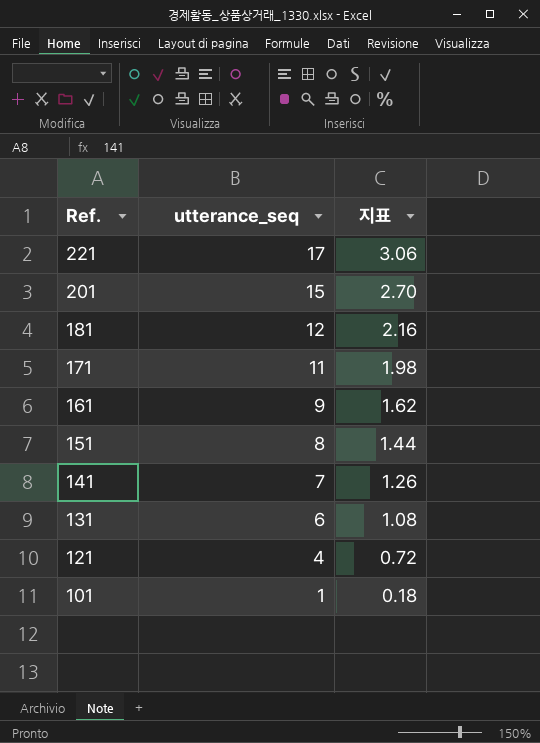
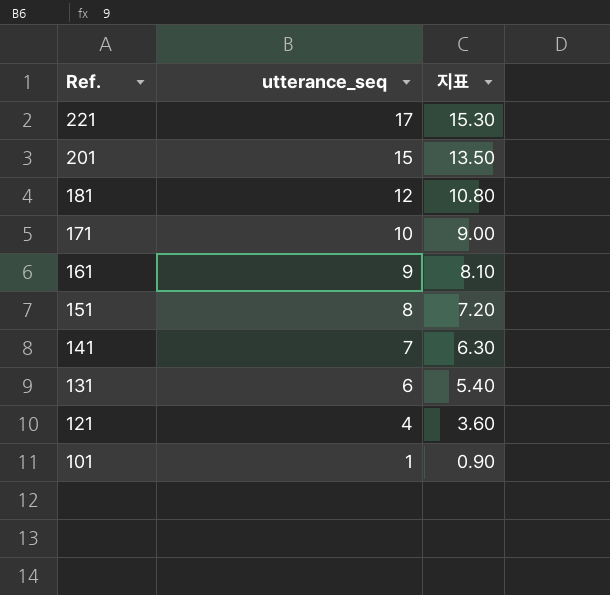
column 지표 | formula: [utterance_seq] * 0.18 -> [utterance_seq] * 0.9
171 | utterance_seq: 11 -> 10

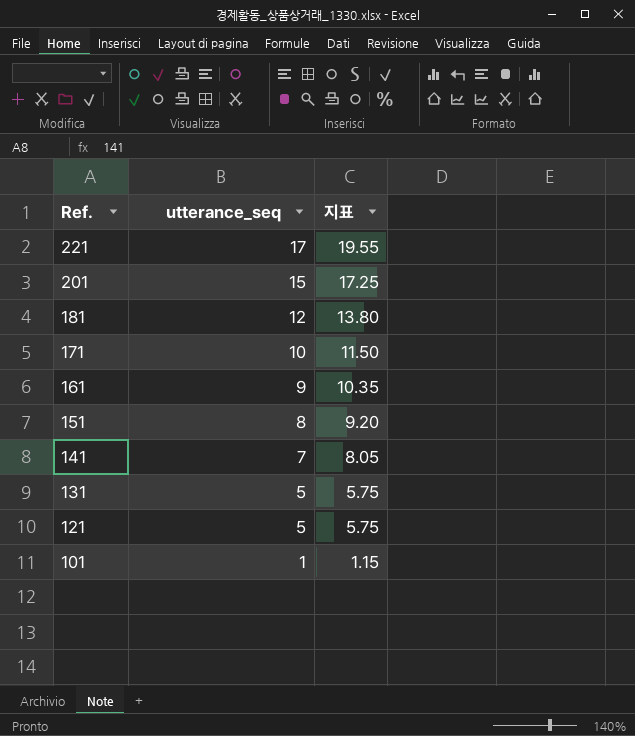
column 지표 | formula: [utterance_seq] * 0.9 -> [utterance_seq] * 1.15
131 | utterance_seq: 6 -> 5
121 | utterance_seq: 4 -> 5

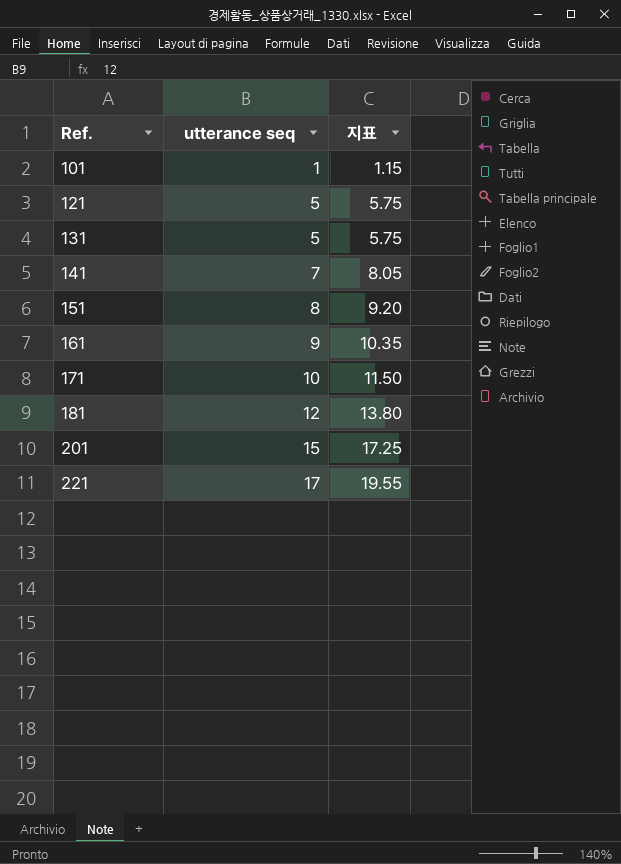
row order: Ref. descending -> Ref. ascending
column name: utterance_seq -> utterance seq

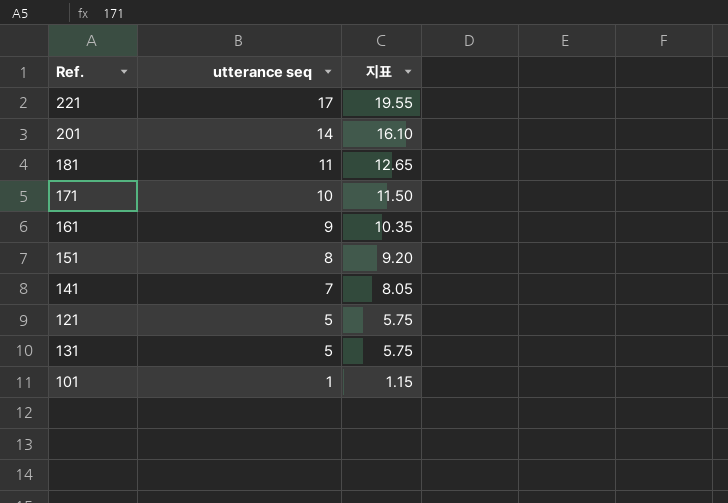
row order: Ref. ascending -> utterance seq descending
201 | utterance seq: 15 -> 14
201 | 지표: 17.25 -> 16.10
181 | utterance seq: 12 -> 11
181 | 지표: 13.80 -> 12.65

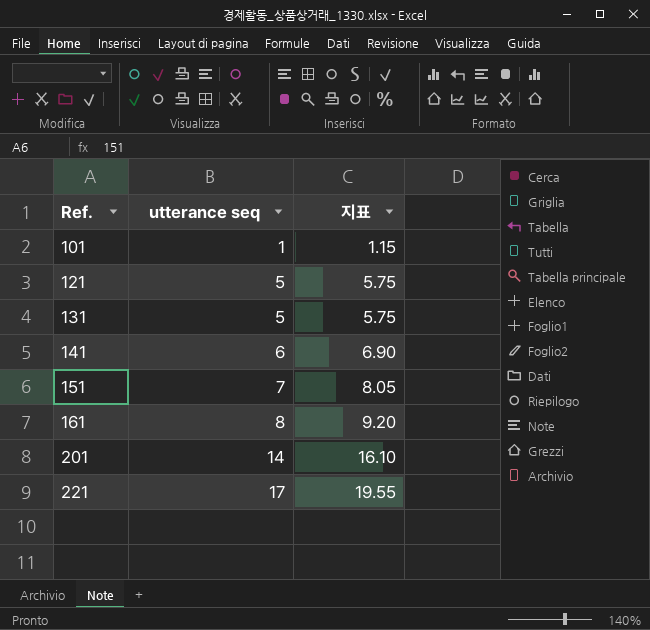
row order: utterance seq descending -> Ref. ascending
row 181: 11 | 12.65 -> none
row 171: 10 | 11.50 -> none
141 | utterance seq: 7 -> 6
141 | 지표: 8.05 -> 6.90
151 | utterance seq: 8 -> 7
151 | 지표: 9.20 -> 8.05
161 | utterance seq: 9 -> 8
161 | 지표: 10.35 -> 9.20

